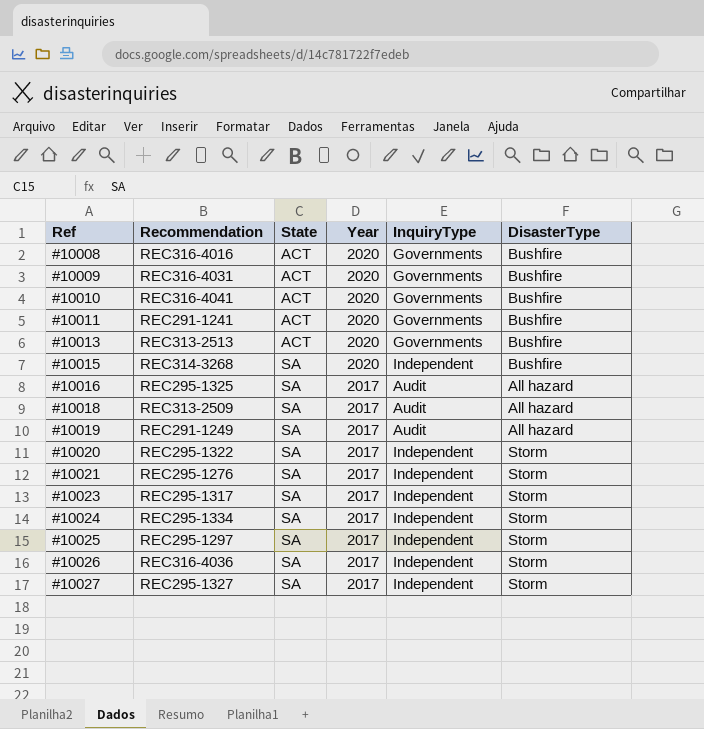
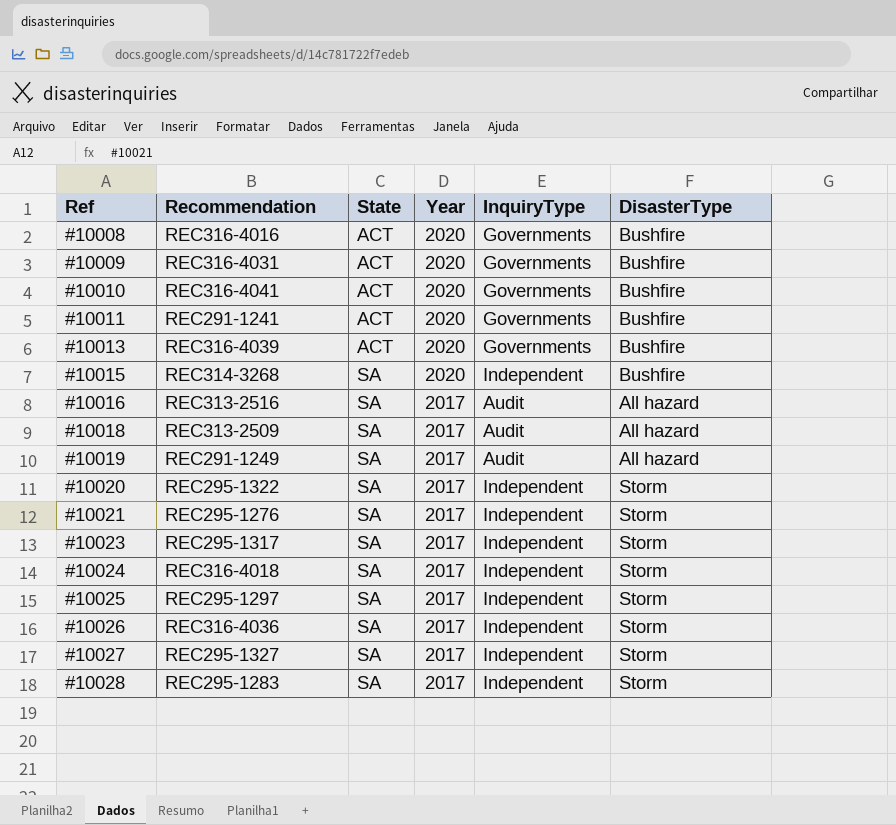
#10013 | Recommendation: REC313-2513 -> REC316-4039
#10016 | Recommendation: REC295-1325 -> REC313-2516
#10024 | Recommendation: REC295-1334 -> REC316-4018
row #10028: none -> REC295-1283 | SA | 2017 | Independent | Storm

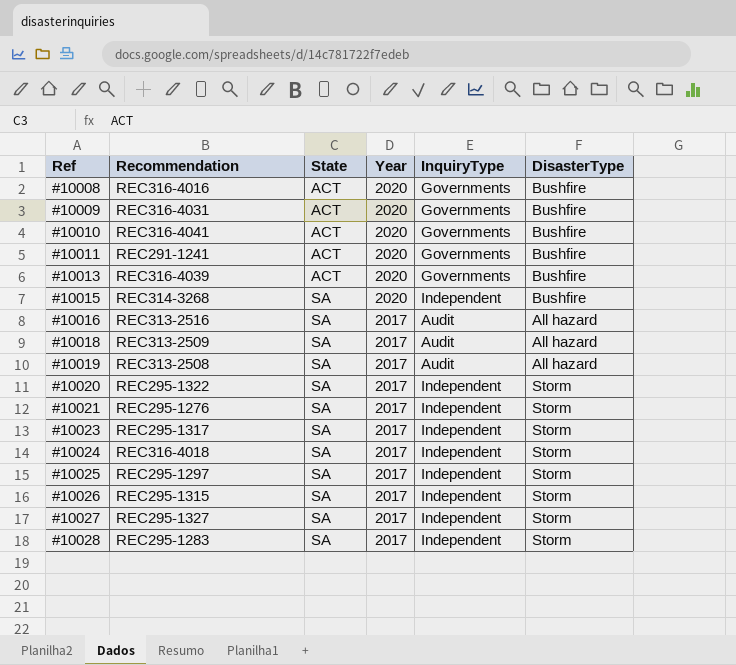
#10019 | Recommendation: REC291-1249 -> REC313-2508
#10026 | Recommendation: REC316-4036 -> REC295-1315

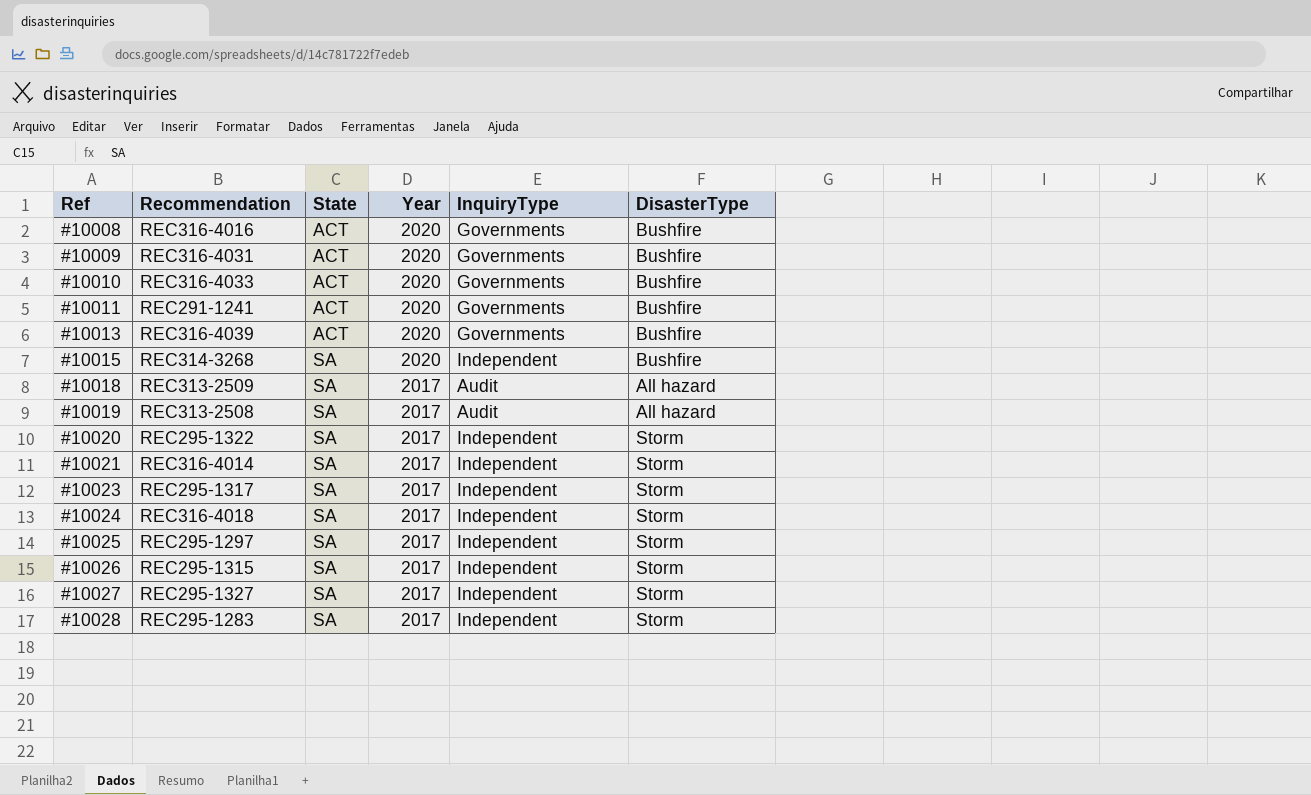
row #10016: REC313-2516 | SA | 2017 | Audit | All hazard -> none
#10010 | Recommendation: REC316-4041 -> REC316-4033
#10021 | Recommendation: REC295-1276 -> REC316-4014

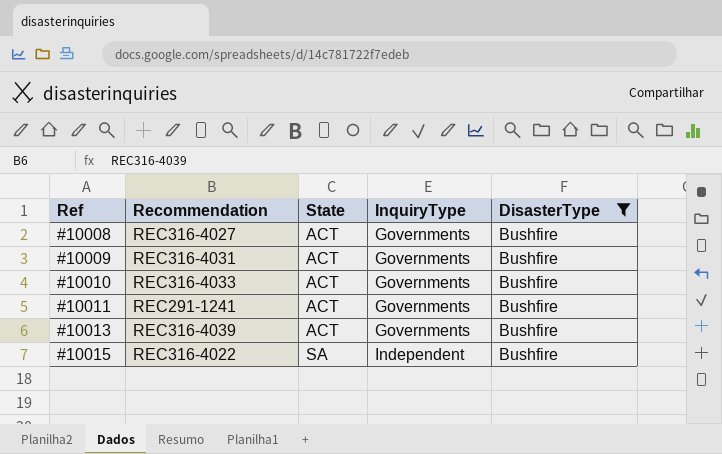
filter: none -> DisasterType = Bushfire
column Year | position: 4 -> none
#10008 | Recommendation: REC316-4016 -> REC316-4027
#10015 | Recommendation: REC314-3268 -> REC316-4022

